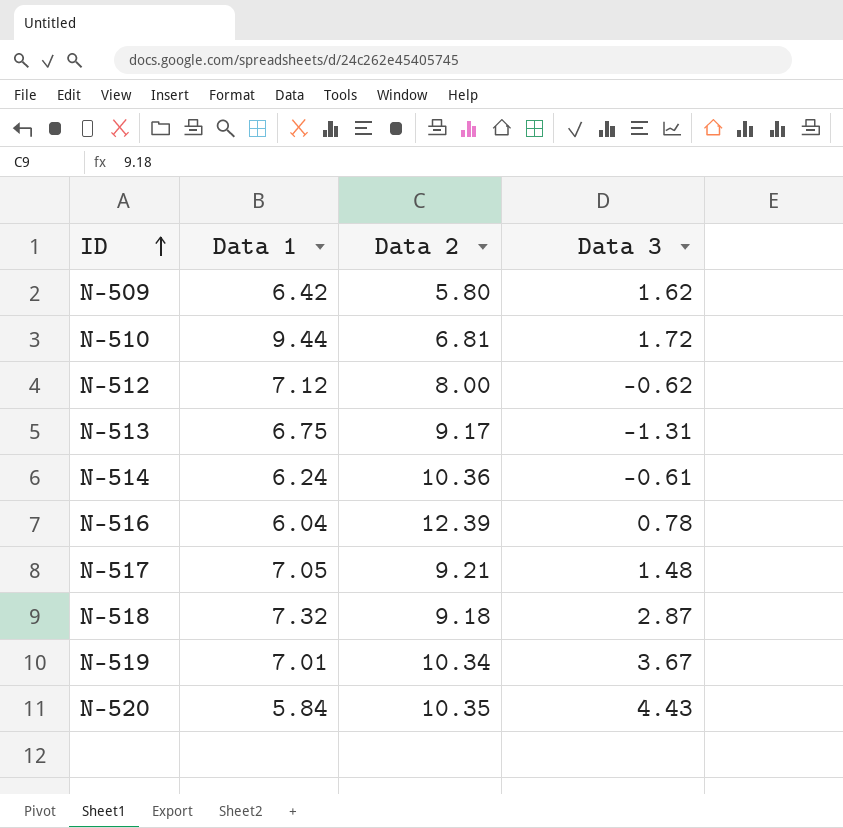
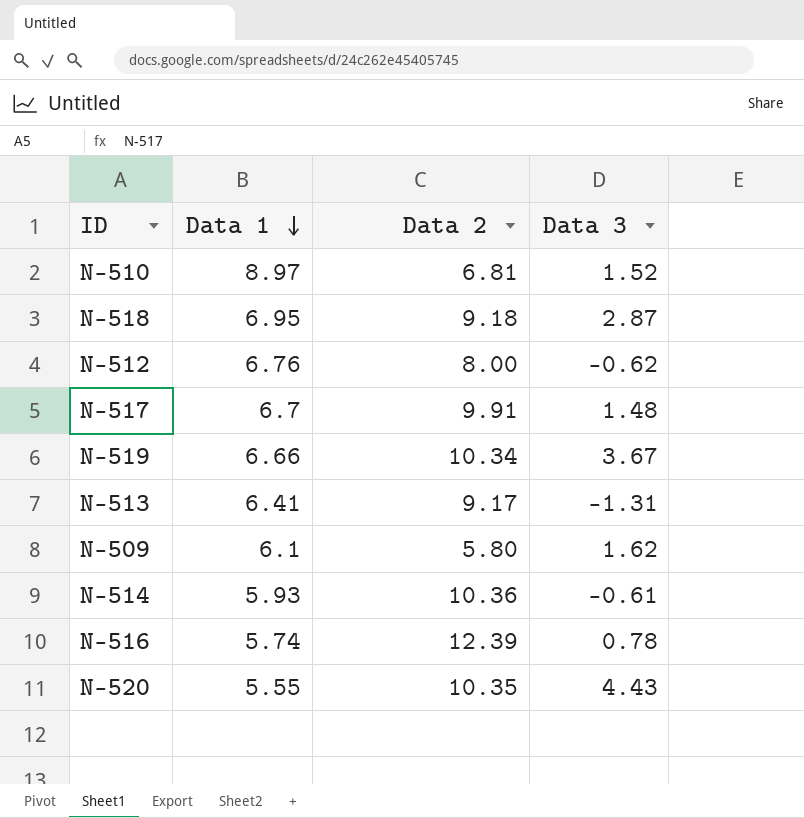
row order: ID ascending -> Data 1 descending
N-510 | Data 1: 9.44 -> 8.97
N-510 | Data 3: 1.72 -> 1.52
N-518 | Data 1: 7.32 -> 6.95
N-512 | Data 1: 7.12 -> 6.76
N-517 | Data 1: 7.05 -> 6.7
N-517 | Data 2: 9.21 -> 9.91
N-519 | Data 1: 7.01 -> 6.66
N-513 | Data 1: 6.75 -> 6.41
N-509 | Data 1: 6.42 -> 6.1
N-514 | Data 1: 6.24 -> 5.93
N-516 | Data 1: 6.04 -> 5.74
N-520 | Data 1: 5.84 -> 5.55

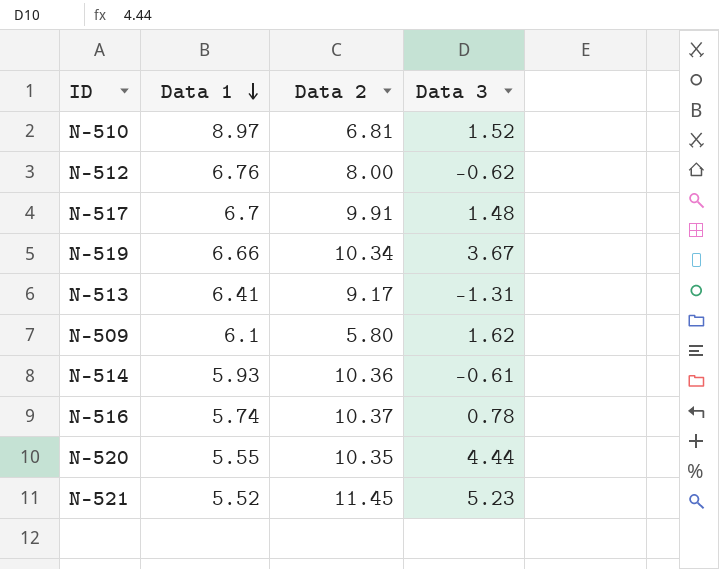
row N-518: 6.95 | 9.18 | 2.87 -> none
N-516 | Data 2: 12.39 -> 10.37
N-520 | Data 3: 4.43 -> 4.44
row N-521: none -> 5.52 | 11.45 | 5.23

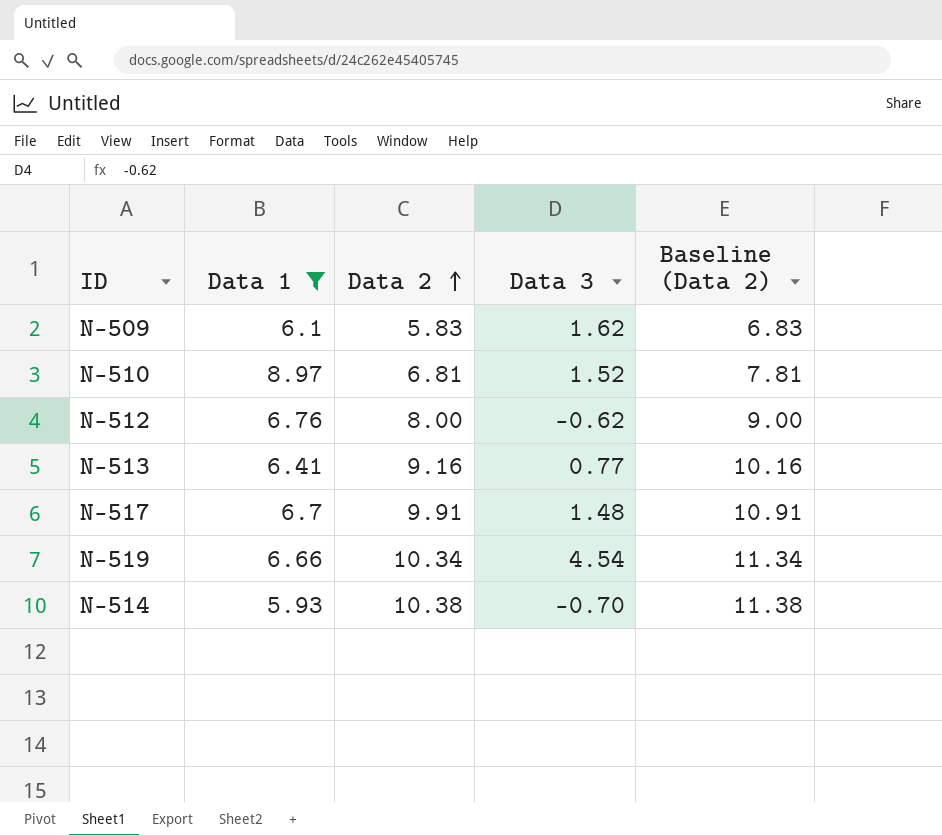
filter: none -> Data 1 >= 5.93
row order: Data 1 descending -> Data 2 ascending
column Baseline (Data 2) | formula: none -> [Data 2] + 1
N-509 | Data 2: 5.80 -> 5.83
N-513 | Data 2: 9.17 -> 9.16
N-513 | Data 3: -1.31 -> 0.77
N-519 | Data 3: 3.67 -> 4.54
N-514 | Data 2: 10.36 -> 10.38
N-514 | Data 3: -0.61 -> -0.70

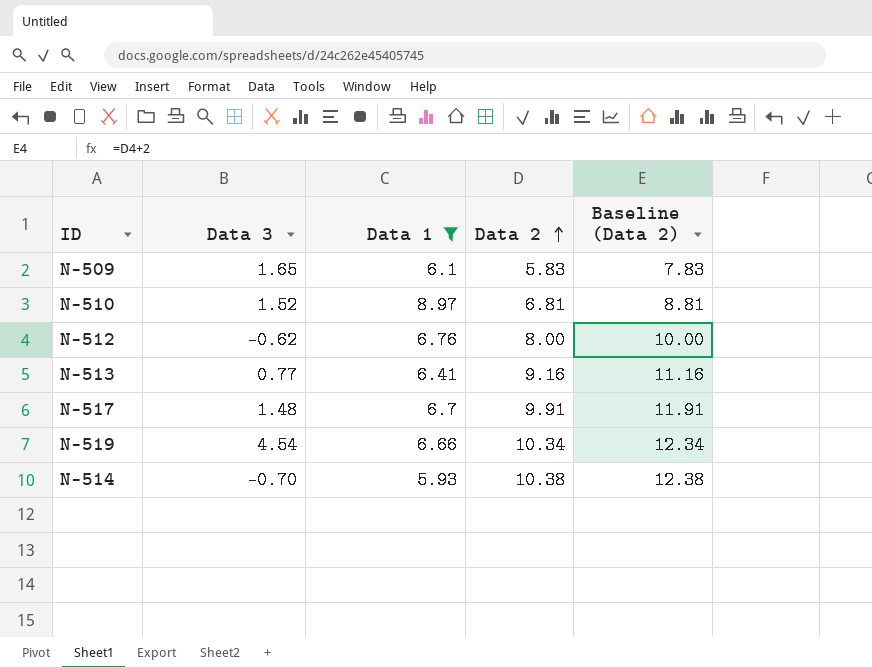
column Data 3 | position: 4 -> 2
column Baseline (Data 2) | formula: [Data 2] + 1 -> [Data 2] + 2
N-509 | Data 3: 1.62 -> 1.65

